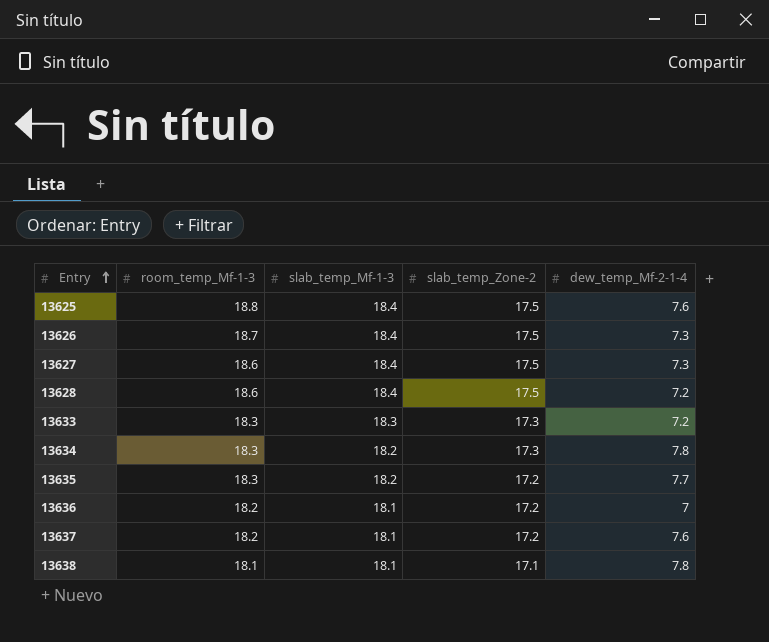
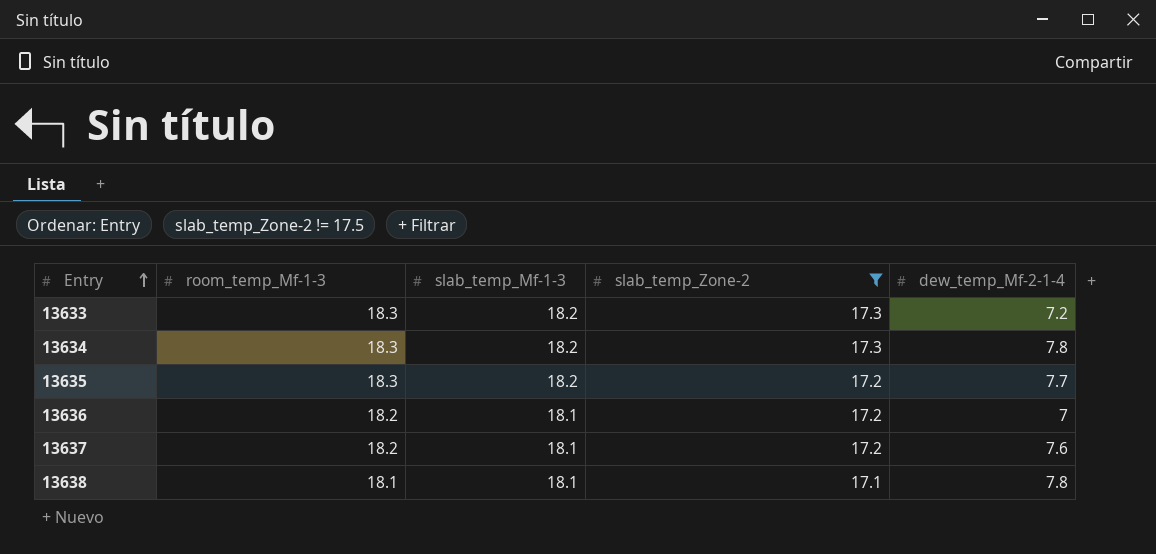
filter: none -> slab_temp_Zone-2 != 17.5
13633 | slab_temp_Mf-1-3: 18.3 -> 18.2

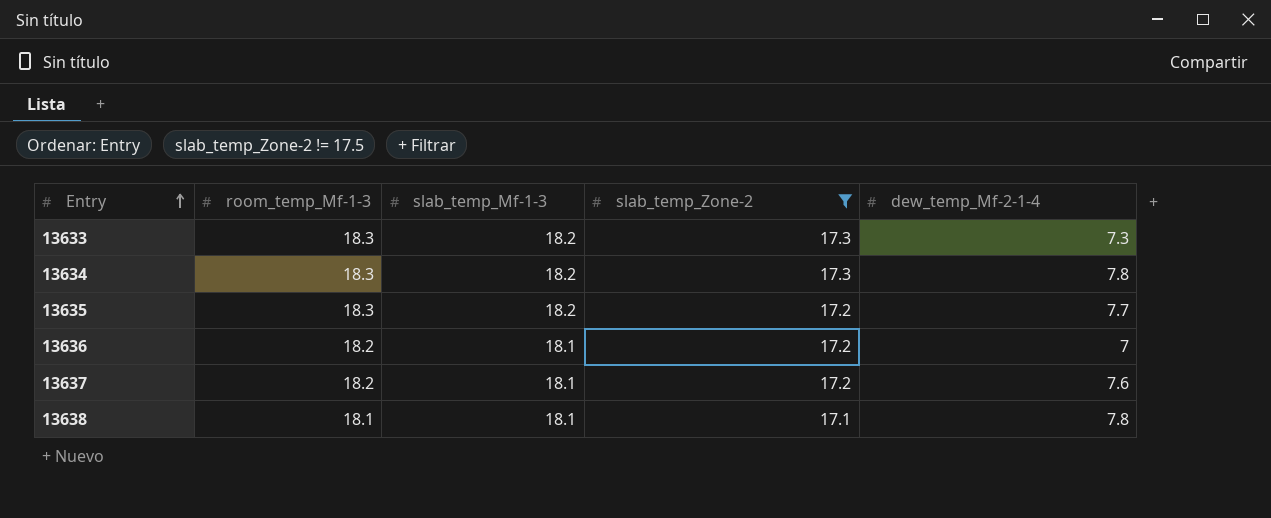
13633 | dew_temp_Mf-2-1-4: 7.2 -> 7.3

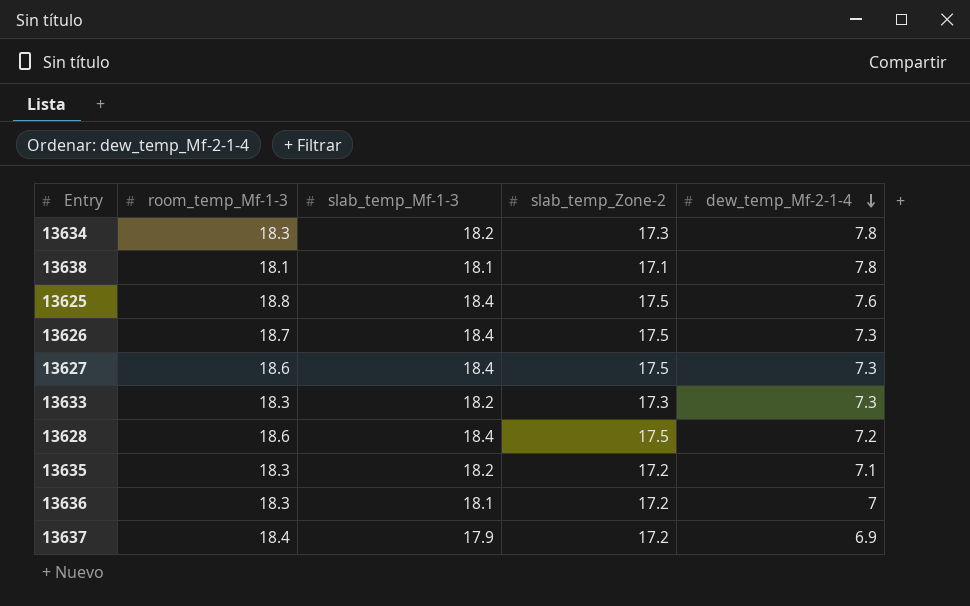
filter: slab_temp_Zone-2 != 17.5 -> none
row order: Entry ascending -> dew_temp_Mf-2-1-4 descending
13635 | dew_temp_Mf-2-1-4: 7.7 -> 7.1
13636 | room_temp_Mf-1-3: 18.2 -> 18.3
13637 | room_temp_Mf-1-3: 18.2 -> 18.4
13637 | slab_temp_Mf-1-3: 18.1 -> 17.9
13637 | dew_temp_Mf-2-1-4: 7.6 -> 6.9

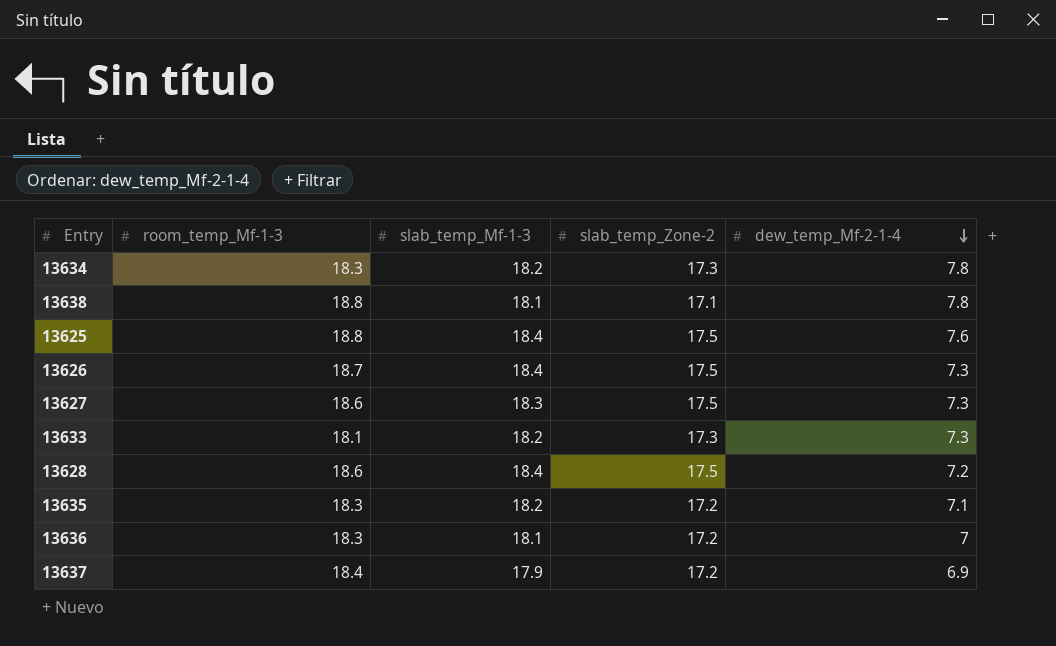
13638 | room_temp_Mf-1-3: 18.1 -> 18.8
13627 | slab_temp_Mf-1-3: 18.4 -> 18.3
13633 | room_temp_Mf-1-3: 18.3 -> 18.1

